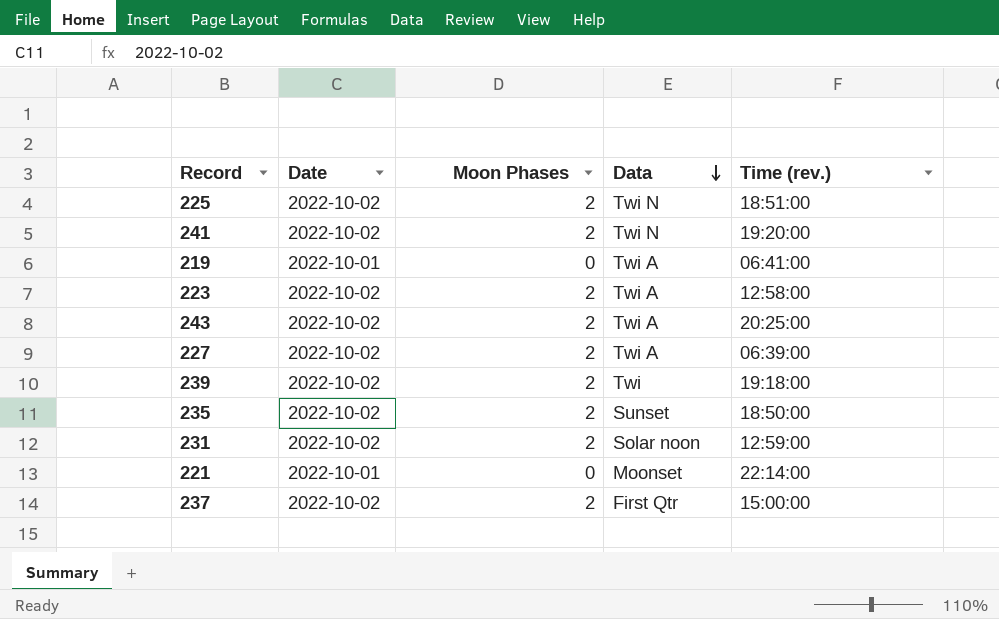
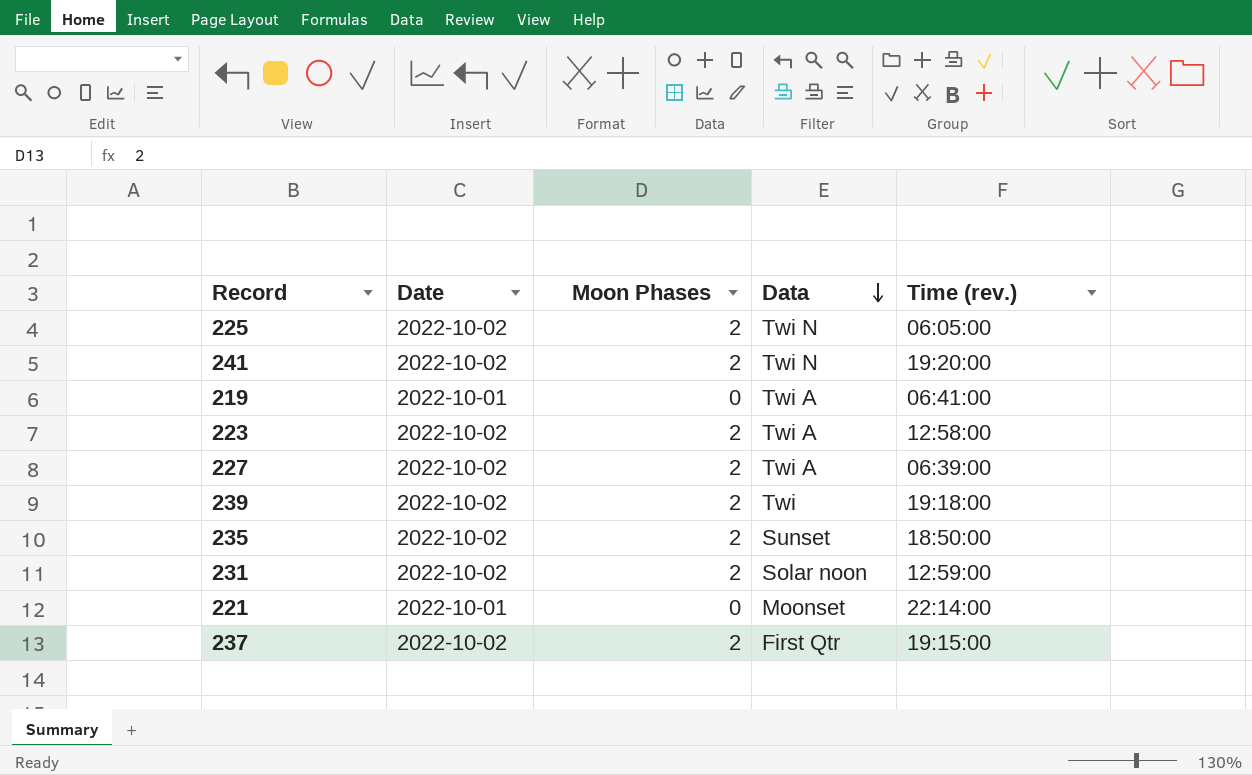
row 243: 2022-10-02 | 2 | Twi A | 20:25:00 -> none
225 | Time (rev.): 18:51:00 -> 06:05:00
237 | Time (rev.): 15:00:00 -> 19:15:00

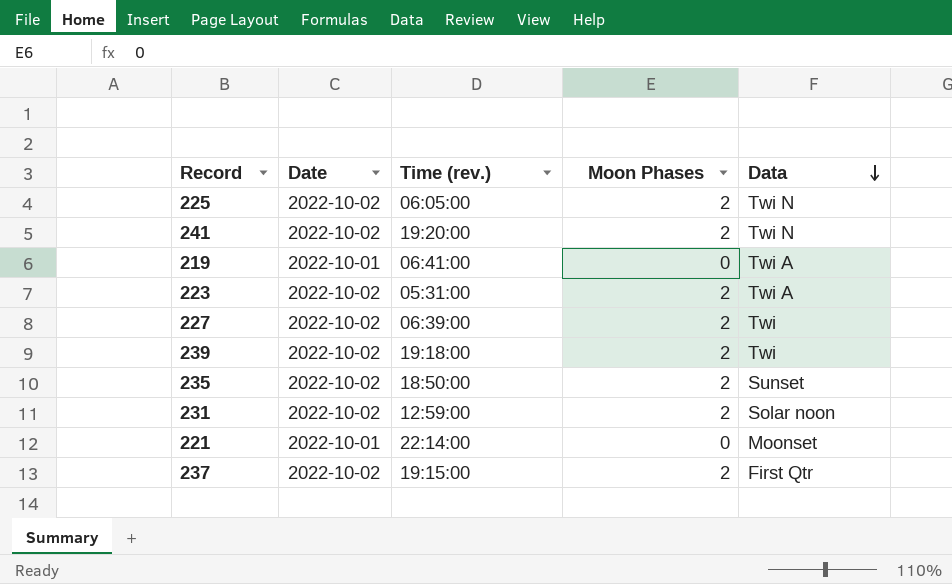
column Time (rev.) | position: 5 -> 3
223 | Time (rev.): 12:58:00 -> 05:31:00
227 | Data: Twi A -> Twi

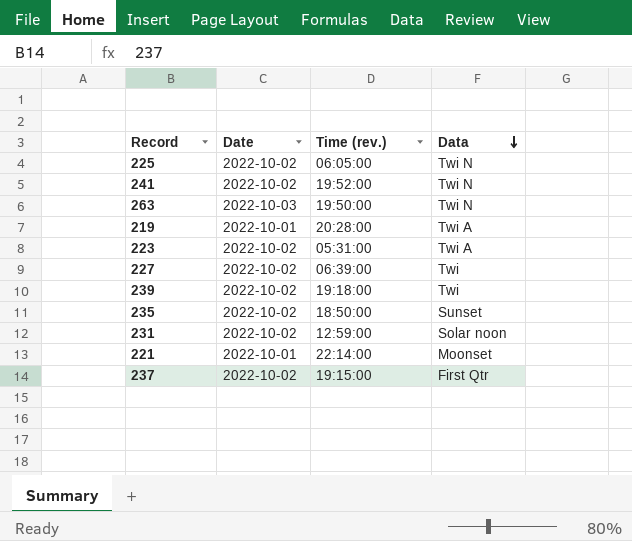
column Moon Phases | position: 4 -> none
241 | Time (rev.): 19:20:00 -> 19:52:00
row 263: none -> 2022-10-03 | 19:50:00 | Twi N
219 | Time (rev.): 06:41:00 -> 20:28:00

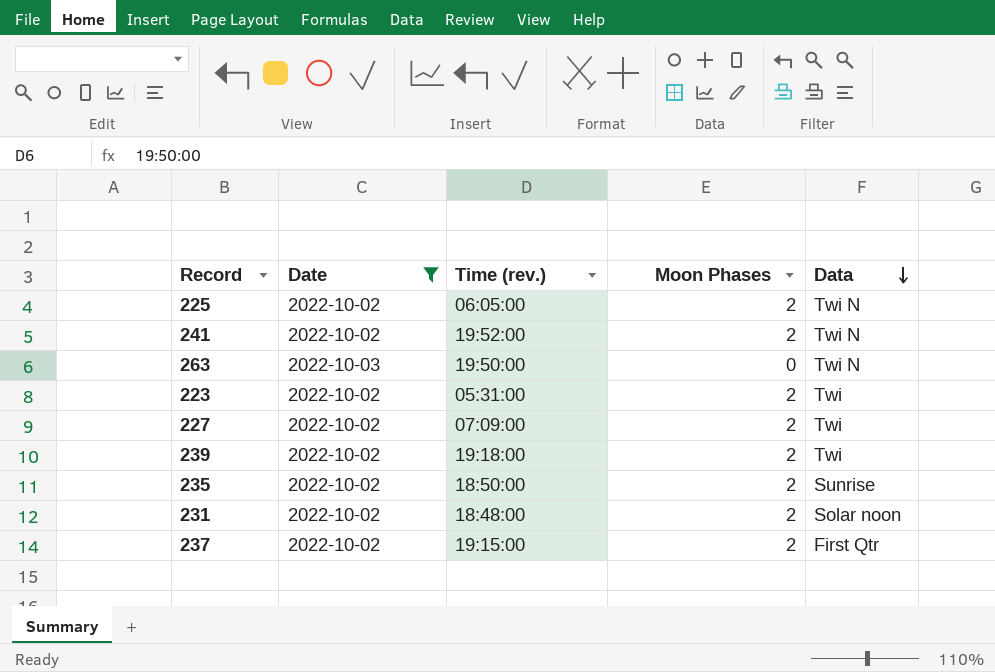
filter: none -> Date != 2022-10-01
column Moon Phases | position: none -> 4
223 | Data: Twi A -> Twi
227 | Time (rev.): 06:39:00 -> 07:09:00
235 | Data: Sunset -> Sunrise
231 | Time (rev.): 12:59:00 -> 18:48:00

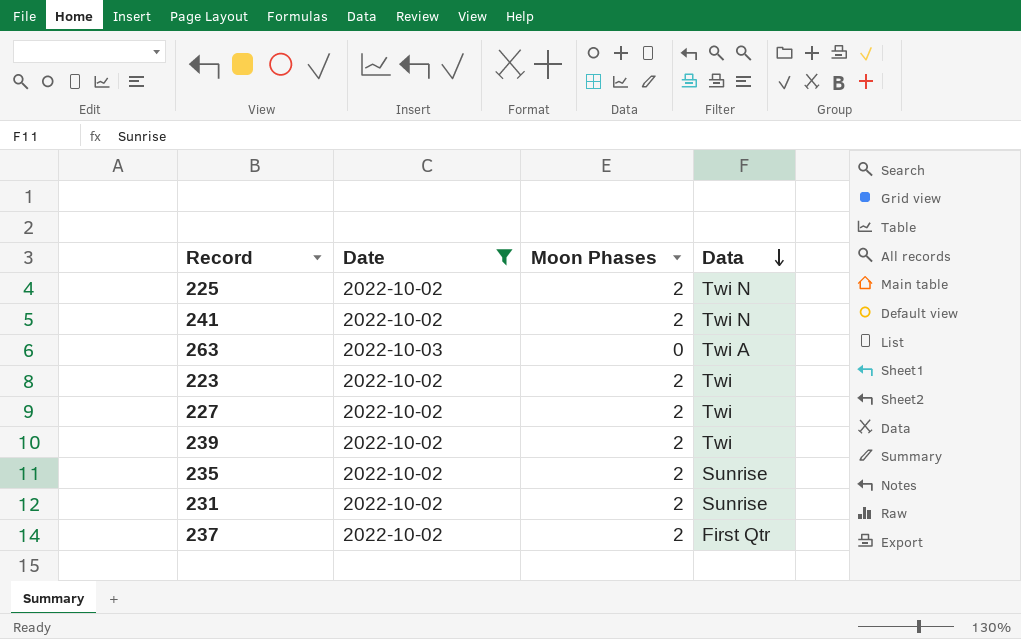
column Time (rev.) | position: 3 -> none
263 | Data: Twi N -> Twi A
231 | Data: Solar noon -> Sunrise

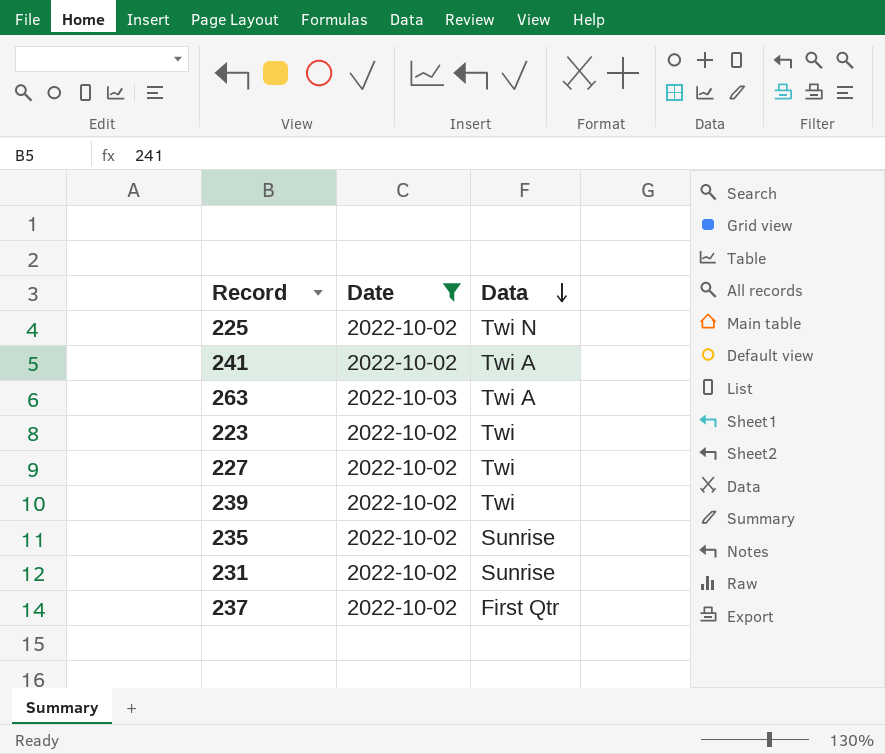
column Moon Phases | position: 3 -> none
241 | Data: Twi N -> Twi A

